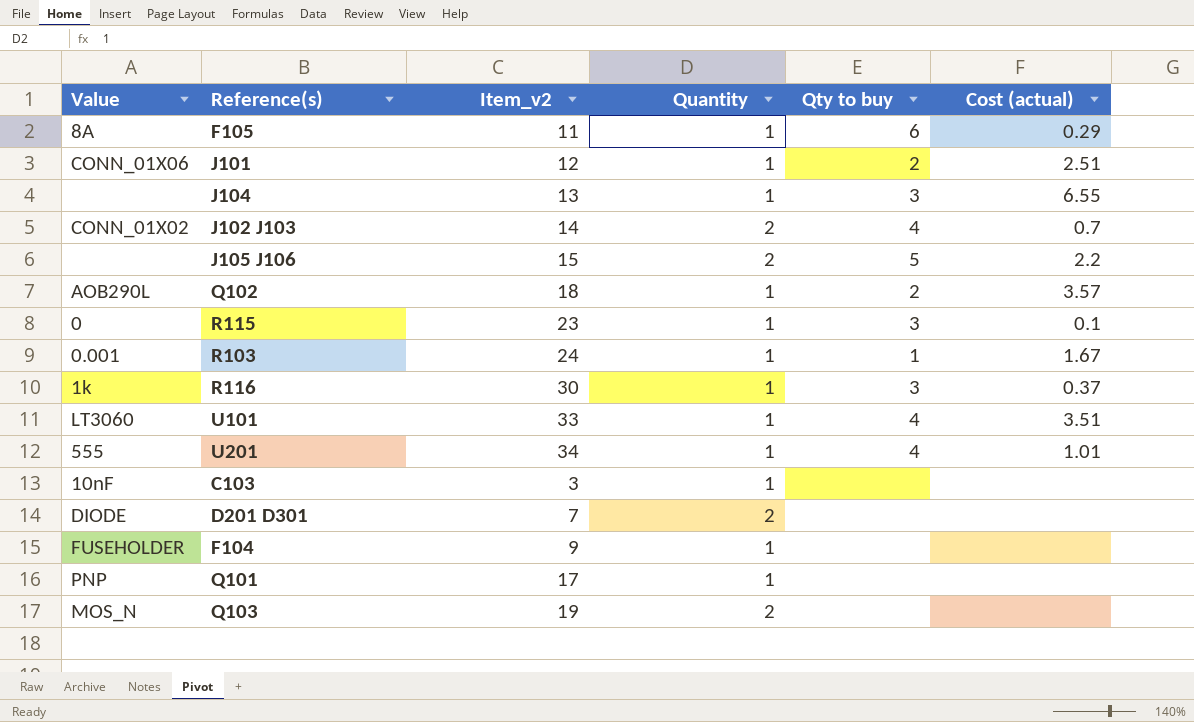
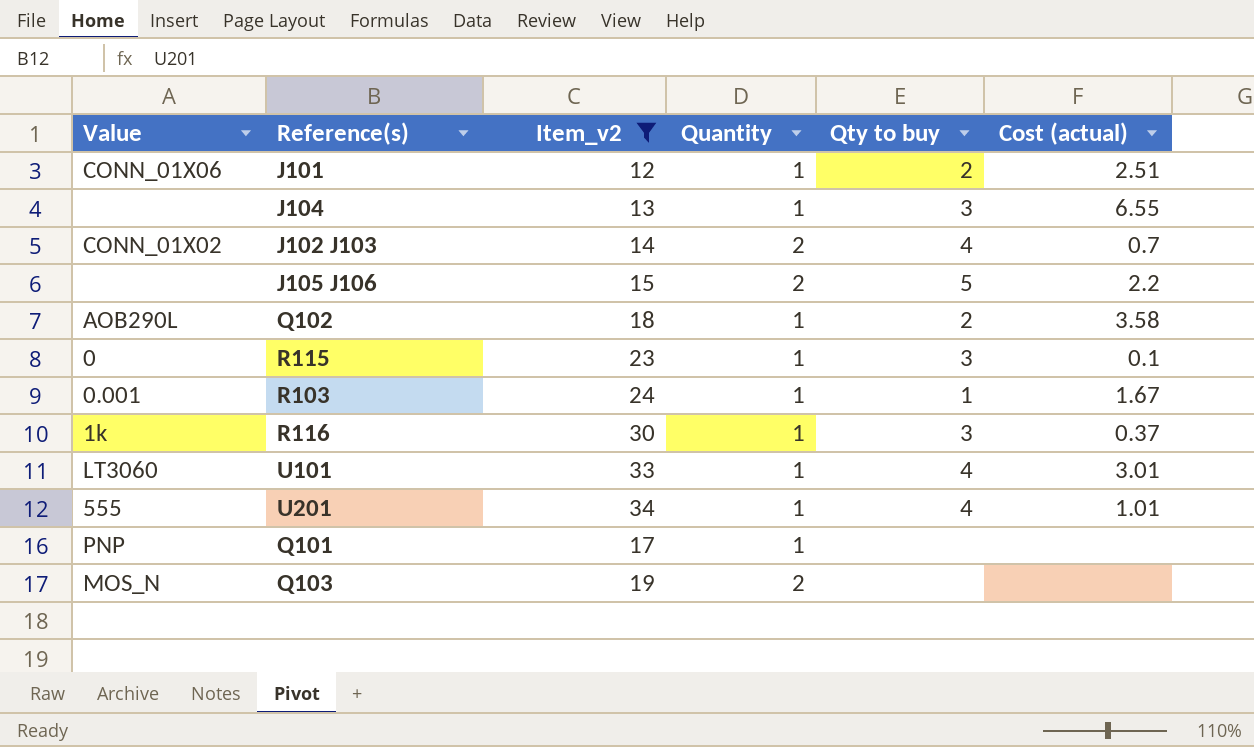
filter: none -> Item_v2 >= 12
Q102 | Cost (actual): 3.57 -> 3.58
U101 | Cost (actual): 3.51 -> 3.01

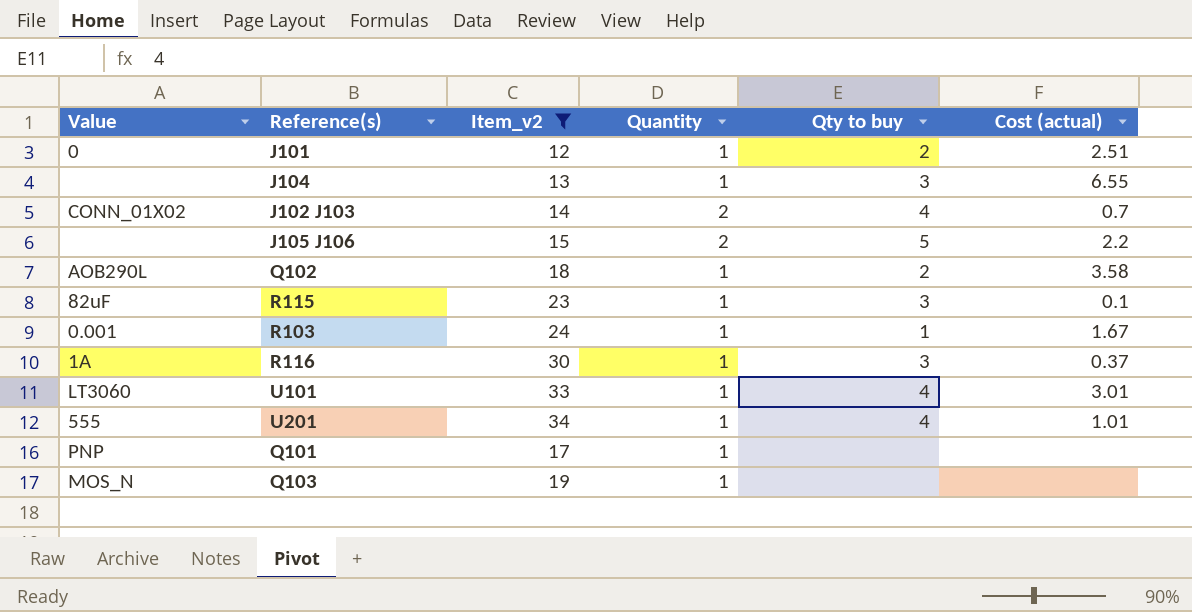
J101 | Value: CONN_01X06 -> 0
R115 | Value: 0 -> 82uF
R116 | Value: 1k -> 1A
Q103 | Quantity: 2 -> 1

